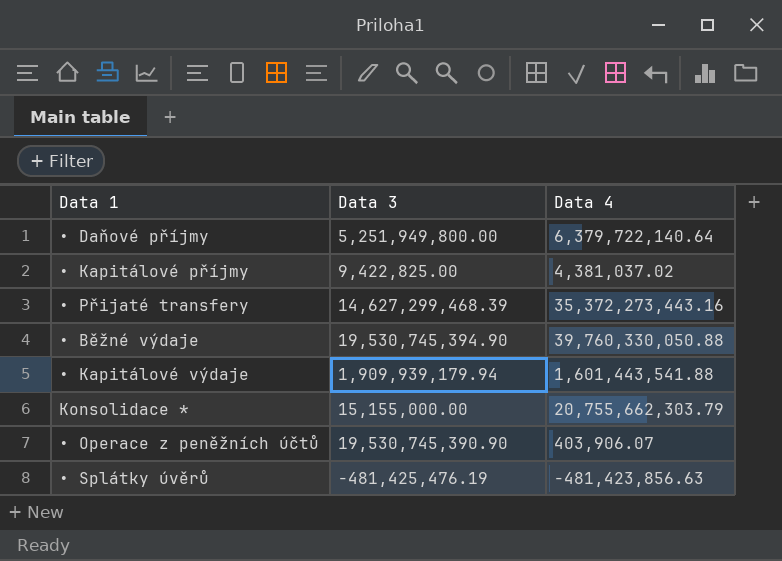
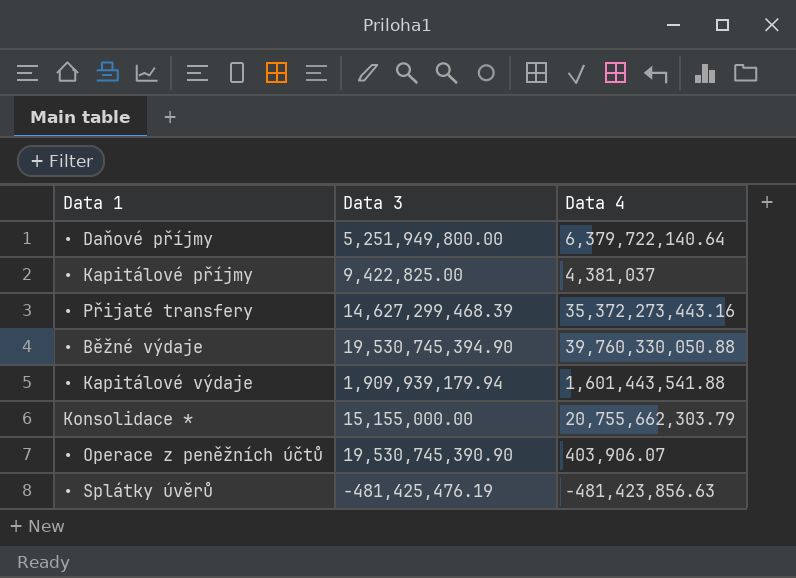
• Kapitálové příjmy | Data 4: 4,381,037.02 -> 4,381,037

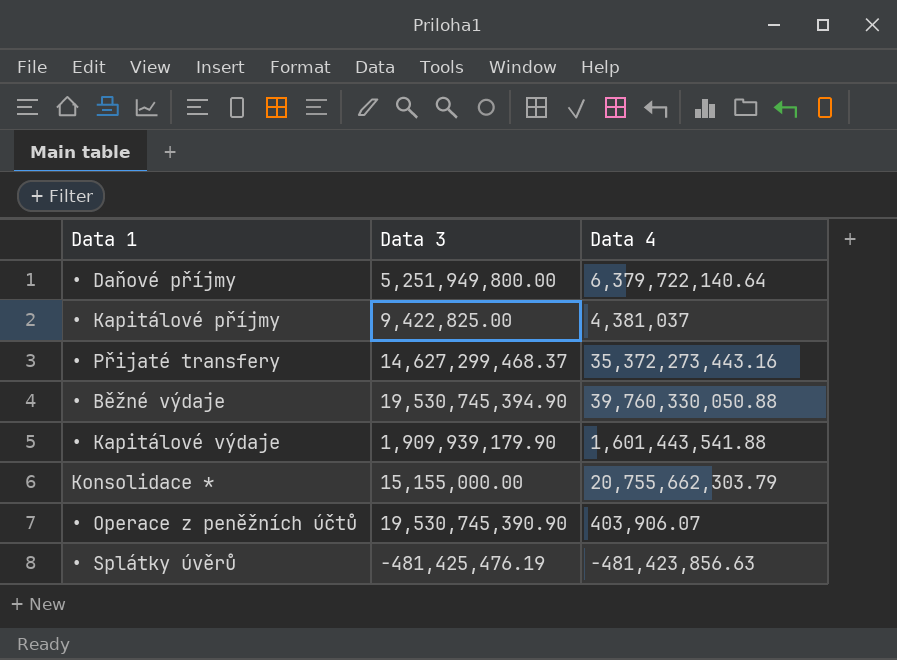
• Přijaté transfery | Data 3: 14,627,299,468.39 -> 14,627,299,468.37
• Kapitálové výdaje | Data 3: 1,909,939,179.94 -> 1,909,939,179.90

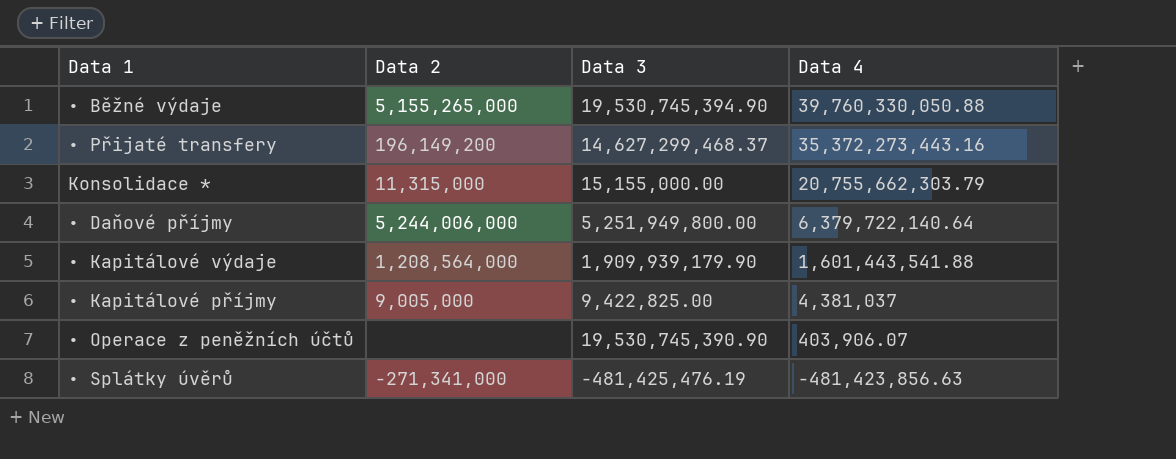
row order: none -> Data 4 descending
column Data 2 | position: none -> 2

